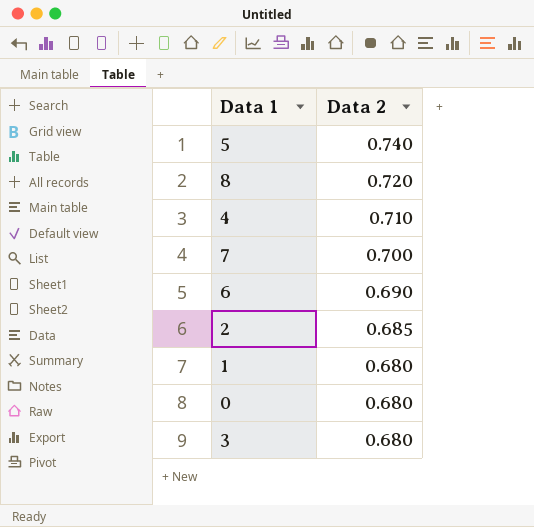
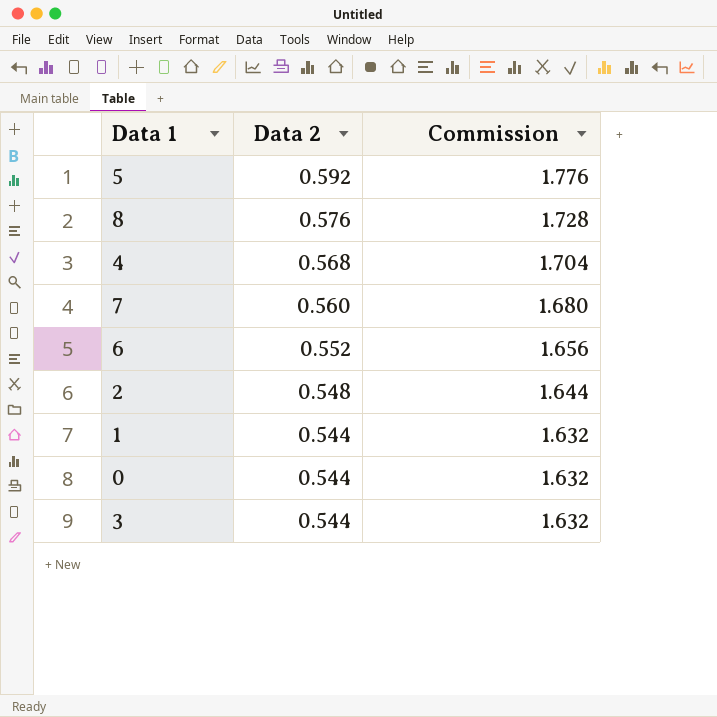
column Commission | formula: none -> [Data 2] * 3
5 | Data 2: 0.740 -> 0.592
8 | Data 2: 0.720 -> 0.576
4 | Data 2: 0.710 -> 0.568
7 | Data 2: 0.700 -> 0.560
6 | Data 2: 0.690 -> 0.552
2 | Data 2: 0.685 -> 0.548
1 | Data 2: 0.680 -> 0.544
0 | Data 2: 0.680 -> 0.544
3 | Data 2: 0.680 -> 0.544

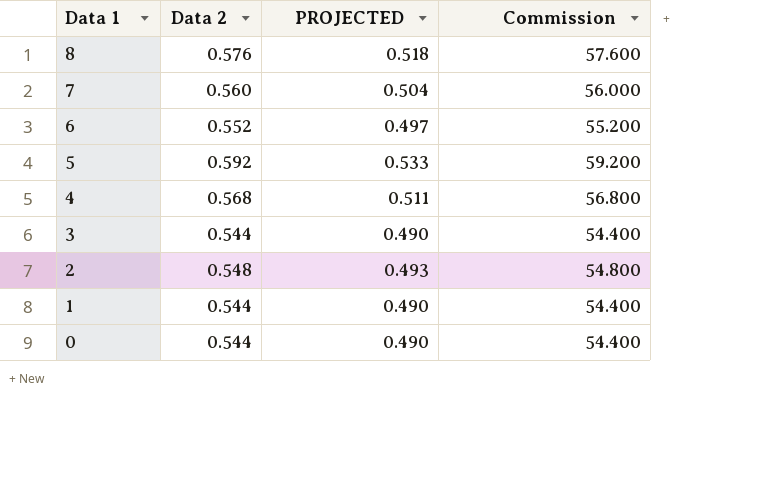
row order: Data 2 descending -> Data 1 descending
column PROJECTED | formula: none -> [Data 2] * 0.9
column Commission | formula: [Data 2] * 3 -> [Data 2] * 100

